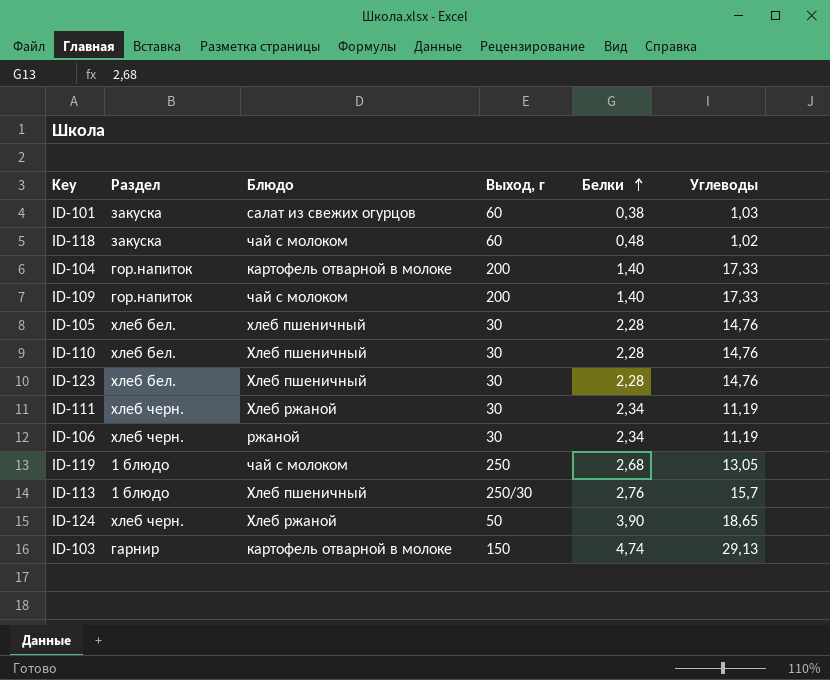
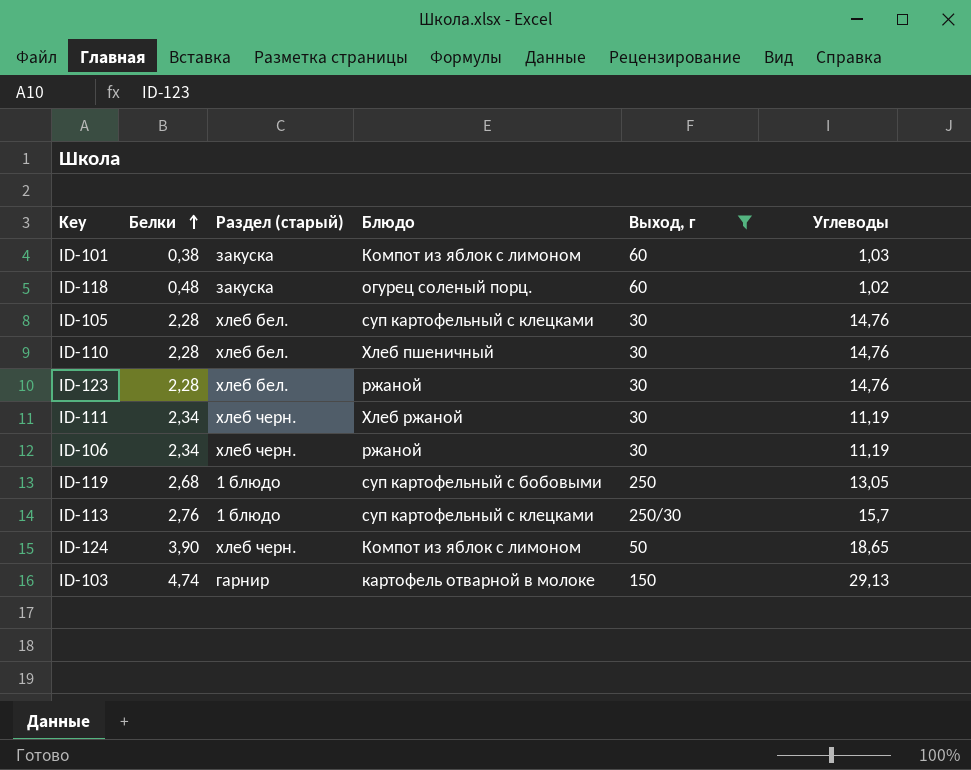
filter: none -> Выход, г != 200
column Белки | position: 5 -> 2
column name: Раздел -> Раздел (старый)
ID-101 | Блюдо: салат из свежих огурцов -> Компот из яблок с лимоном
ID-118 | Блюдо: чай с молоком -> огурец соленый порц.
ID-105 | Блюдо: хлеб пшеничный -> суп картофельный с клецками
ID-123 | Блюдо: Хлеб пшеничный -> ржаной
ID-119 | Блюдо: чай с молоком -> суп картофельный с бобовыми
ID-113 | Блюдо: Хлеб пшеничный -> суп картофельный с клецками
ID-124 | Блюдо: Хлеб ржаной -> Компот из яблок с лимоном

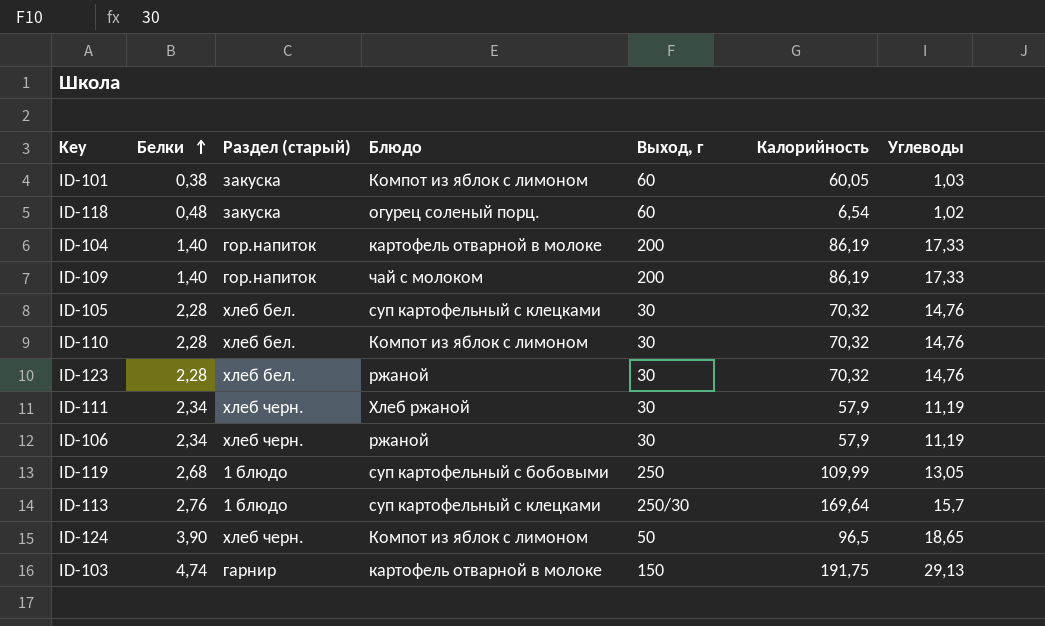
filter: Выход, г != 200 -> none
column Калорийность | position: none -> 6
ID-110 | Блюдо: Хлеб пшеничный -> Компот из яблок с лимоном

